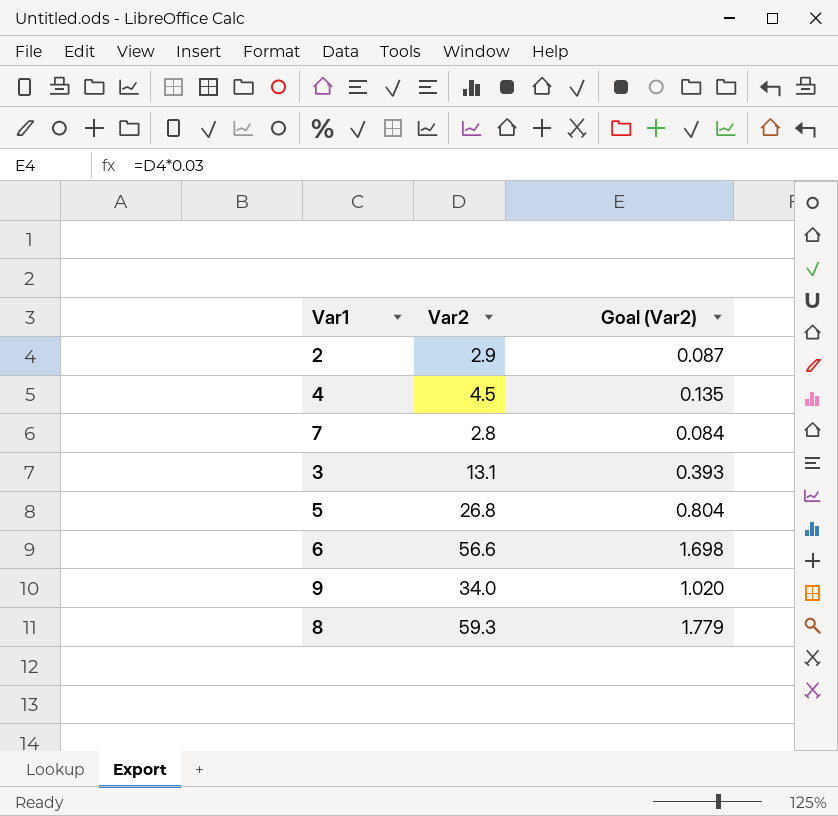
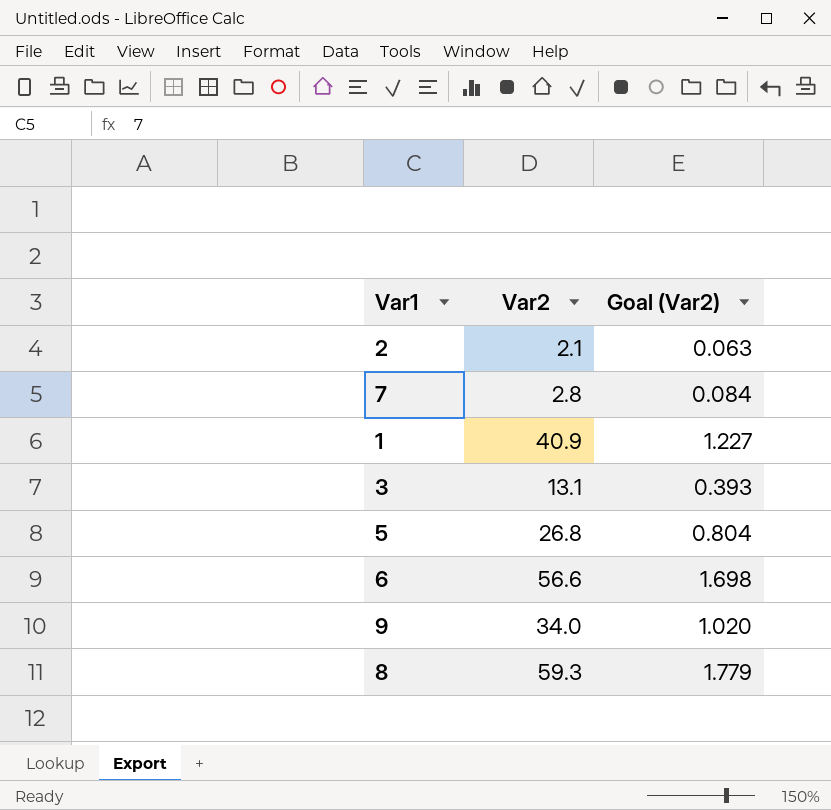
row 4: 4.5 | 0.135 -> none
2 | Var2: 2.9 -> 2.1
2 | Goal (Var2): 0.087 -> 0.063
row 1: none -> 40.9 | 1.227

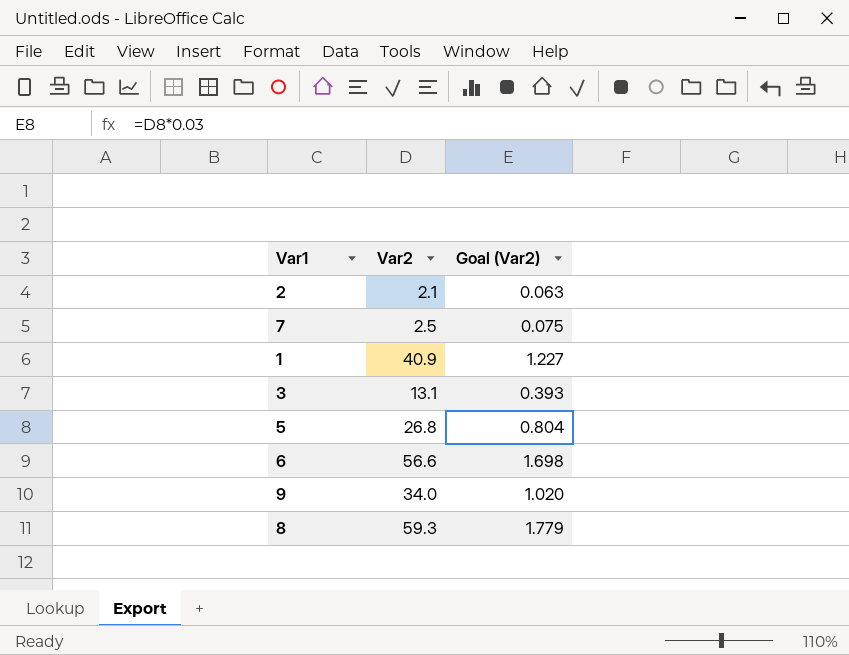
7 | Var2: 2.8 -> 2.5
7 | Goal (Var2): 0.084 -> 0.075

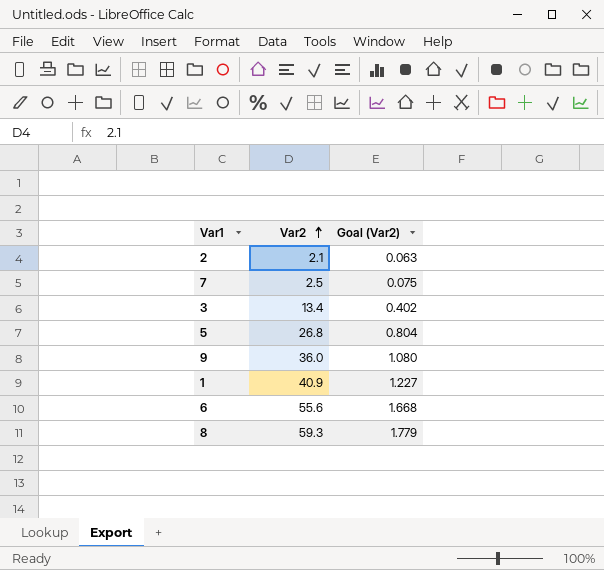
row order: none -> Var2 ascending
3 | Var2: 13.1 -> 13.4
3 | Goal (Var2): 0.393 -> 0.402
9 | Var2: 34.0 -> 36.0
9 | Goal (Var2): 1.020 -> 1.080
6 | Var2: 56.6 -> 55.6
6 | Goal (Var2): 1.698 -> 1.668

